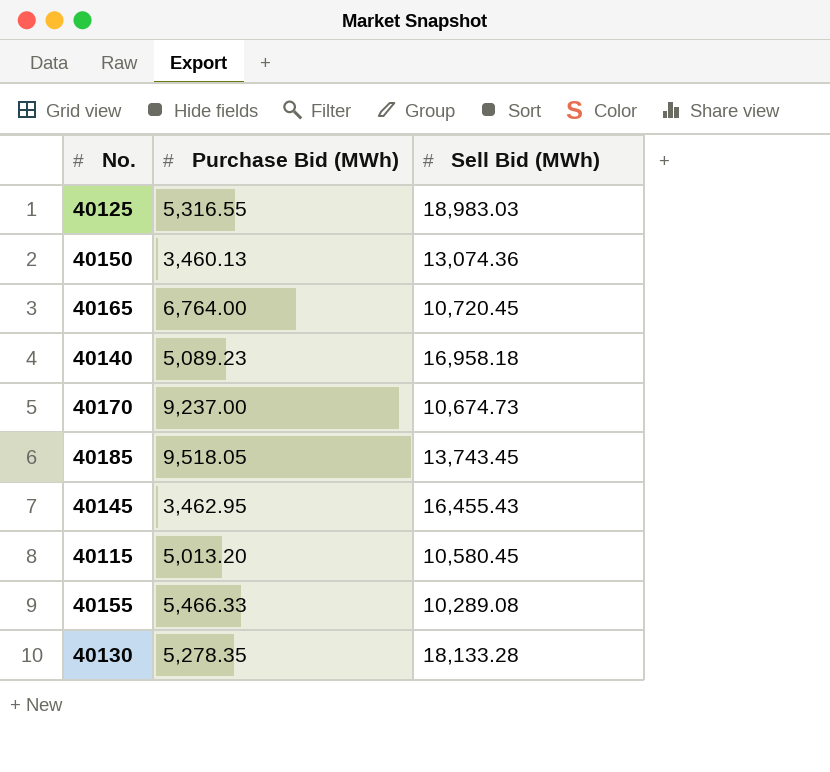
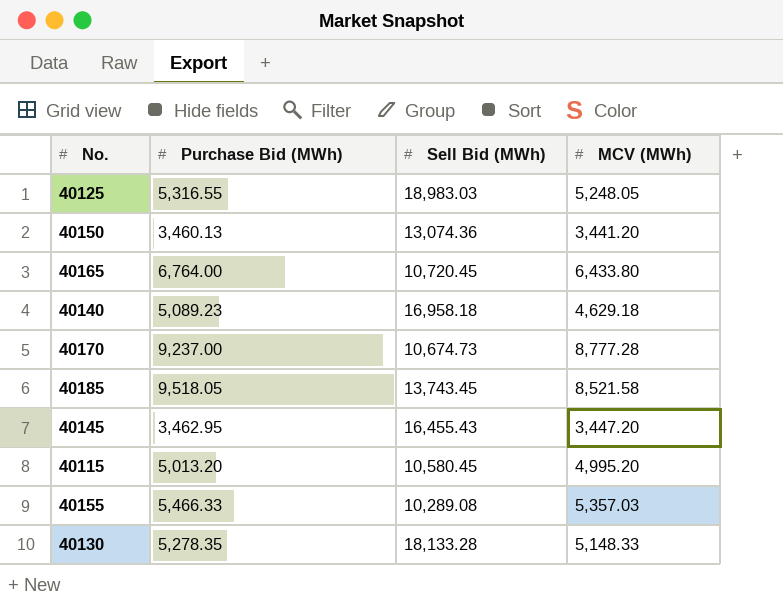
column MCV (MWh) | position: none -> 4

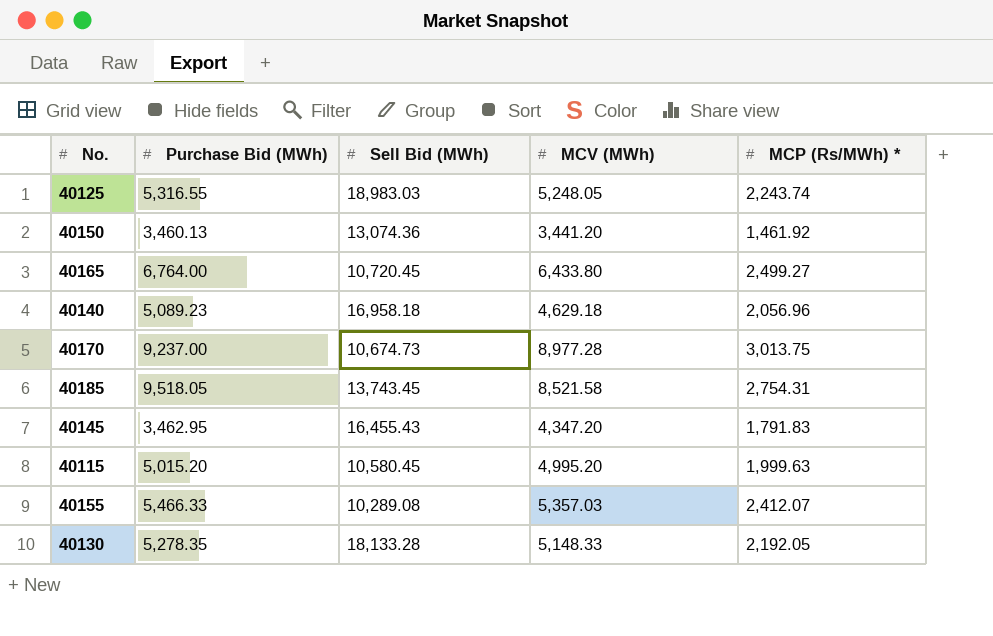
column MCP (Rs/MWh) * | position: none -> 5
40170 | MCV (MWh): 8,777.28 -> 8,977.28
40145 | MCV (MWh): 3,447.20 -> 4,347.20
40115 | Purchase Bid (MWh): 5,013.20 -> 5,015.20

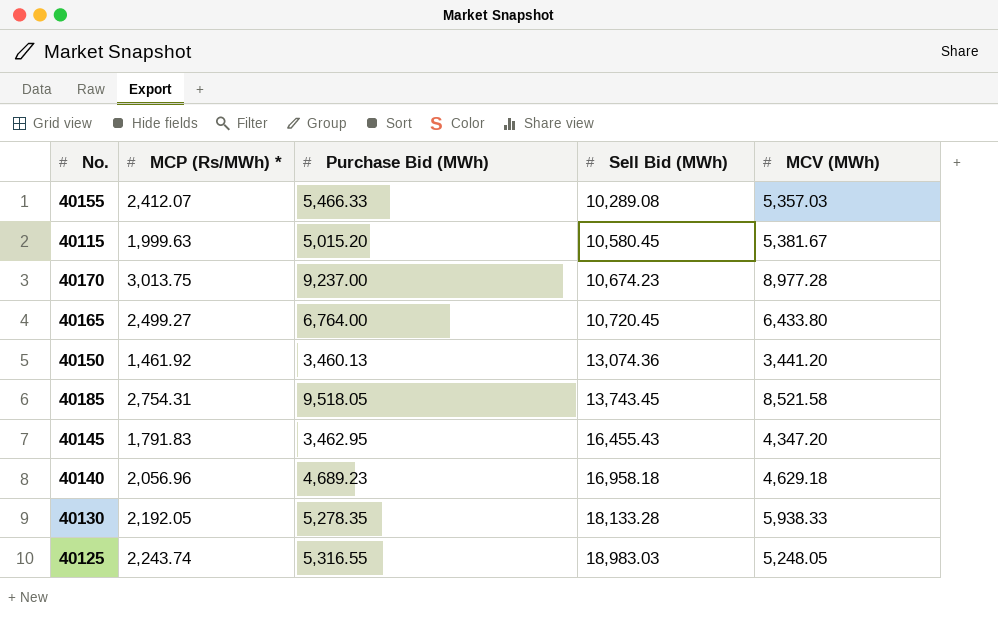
row order: none -> Sell Bid (MWh) ascending
column MCP (Rs/MWh) * | position: 5 -> 2
40115 | MCV (MWh): 4,995.20 -> 5,381.67
40170 | Sell Bid (MWh): 10,674.73 -> 10,674.23
40140 | Purchase Bid (MWh): 5,089.23 -> 4,689.23
40130 | MCV (MWh): 5,148.33 -> 5,938.33

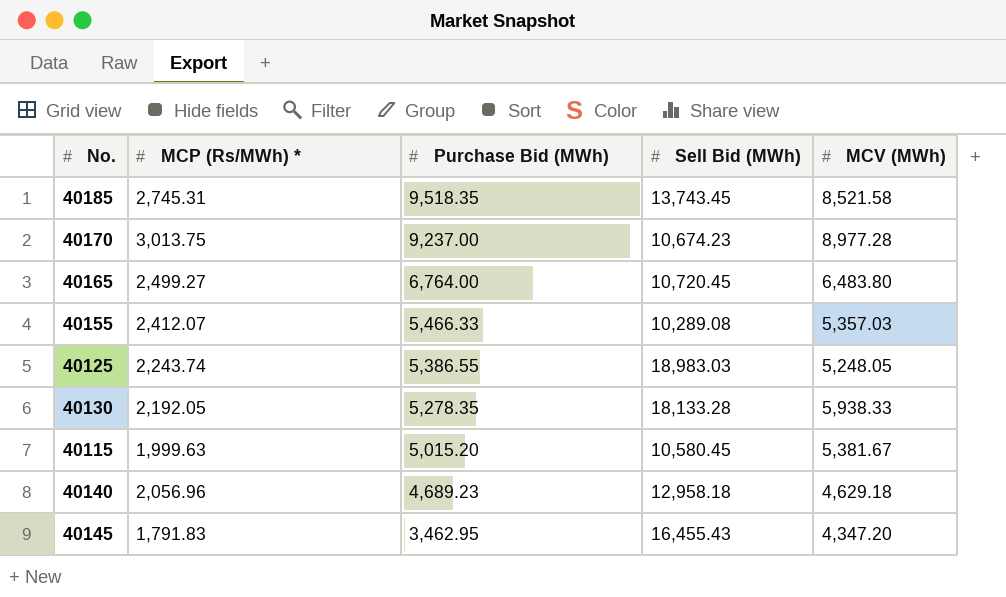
row order: Sell Bid (MWh) ascending -> Purchase Bid (MWh) descending
row 40150: 1,461.92 | 3,460.13 | 13,074.36 | 3,441.20 -> none
40185 | MCP (Rs/MWh) *: 2,754.31 -> 2,745.31
40185 | Purchase Bid (MWh): 9,518.05 -> 9,518.35
40165 | MCV (MWh): 6,433.80 -> 6,483.80
40125 | Purchase Bid (MWh): 5,316.55 -> 5,386.55
40140 | Sell Bid (MWh): 16,958.18 -> 12,958.18

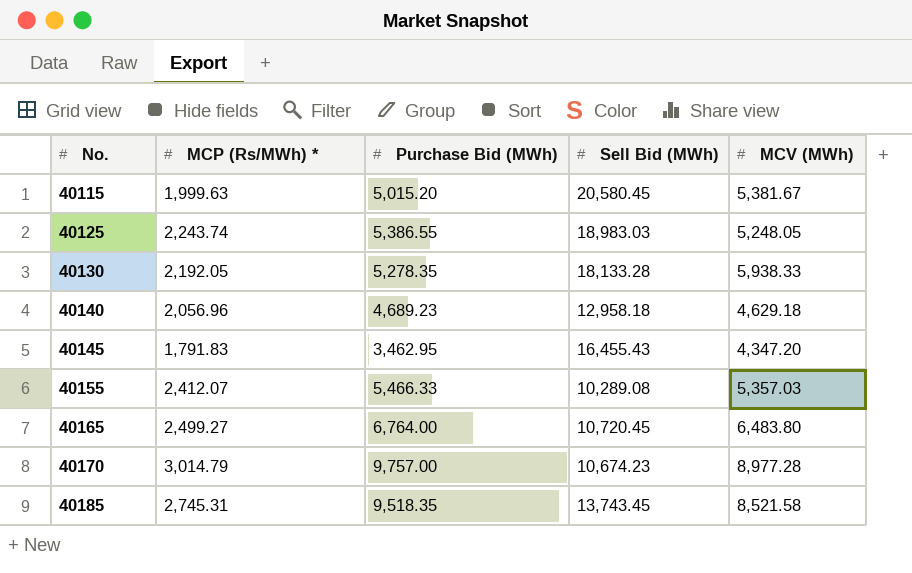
row order: Purchase Bid (MWh) descending -> No. ascending
40115 | Sell Bid (MWh): 10,580.45 -> 20,580.45
40170 | MCP (Rs/MWh) *: 3,013.75 -> 3,014.79
40170 | Purchase Bid (MWh): 9,237.00 -> 9,757.00

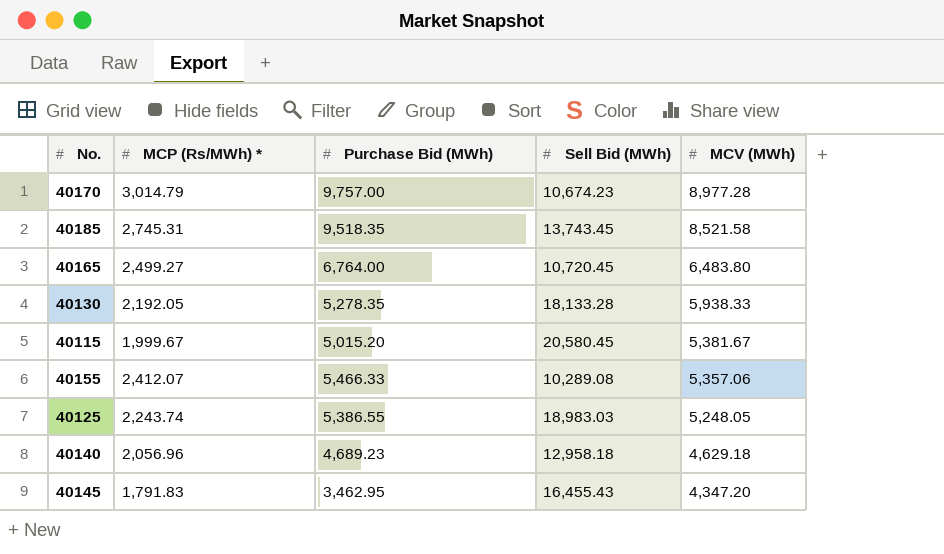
row order: No. ascending -> MCV (MWh) descending
40115 | MCP (Rs/MWh) *: 1,999.63 -> 1,999.67
40155 | MCV (MWh): 5,357.03 -> 5,357.06

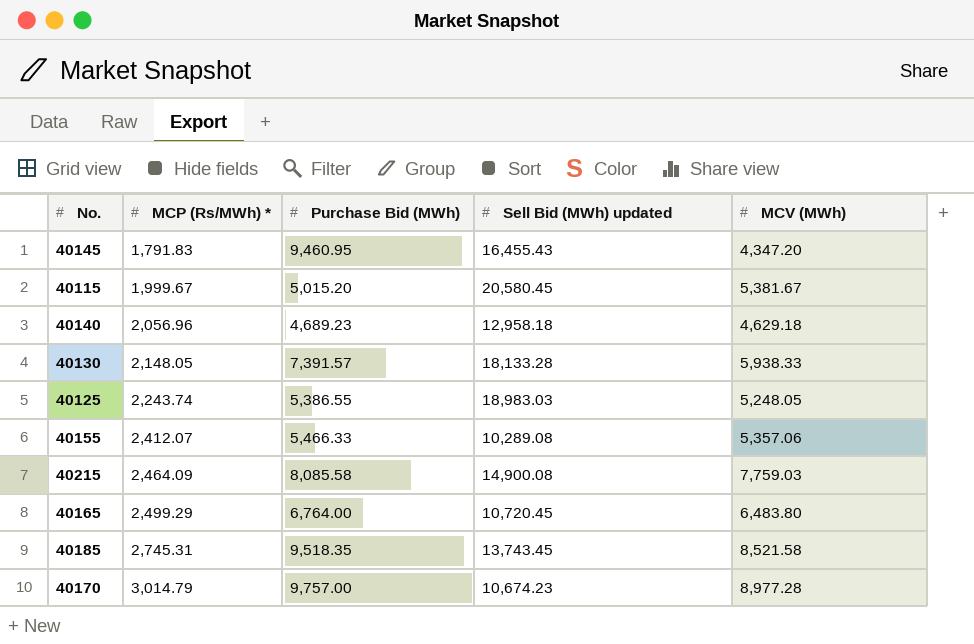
row order: MCV (MWh) descending -> MCP (Rs/MWh) * ascending
column name: Sell Bid (MWh) -> Sell Bid (MWh) updated
40145 | Purchase Bid (MWh): 3,462.95 -> 9,460.95
40130 | MCP (Rs/MWh) *: 2,192.05 -> 2,148.05
40130 | Purchase Bid (MWh): 5,278.35 -> 7,391.57
row 40215: none -> 2,464.09 | 8,085.58 | 14,900.08 | 7,759.03
40165 | MCP (Rs/MWh) *: 2,499.27 -> 2,499.29

